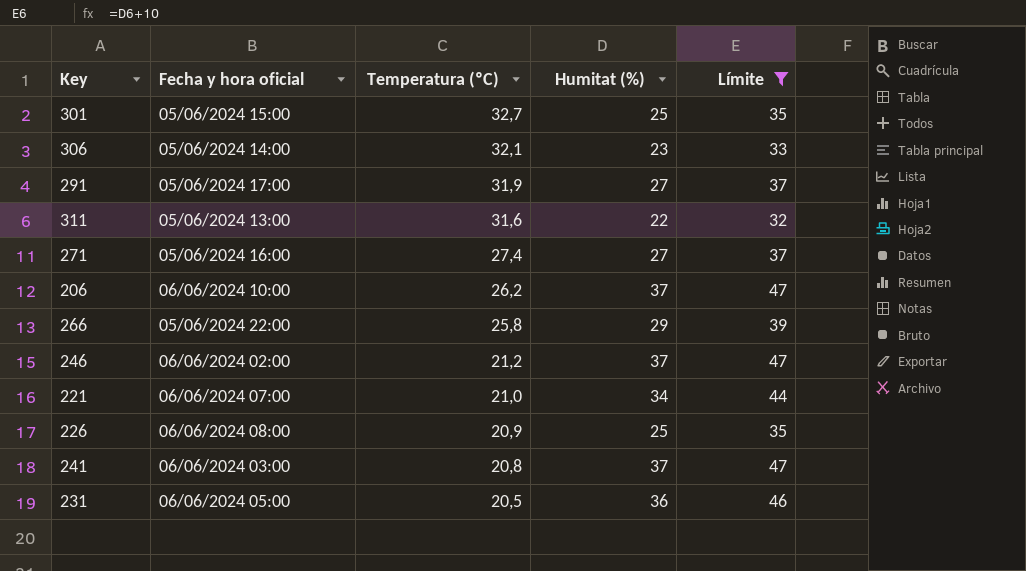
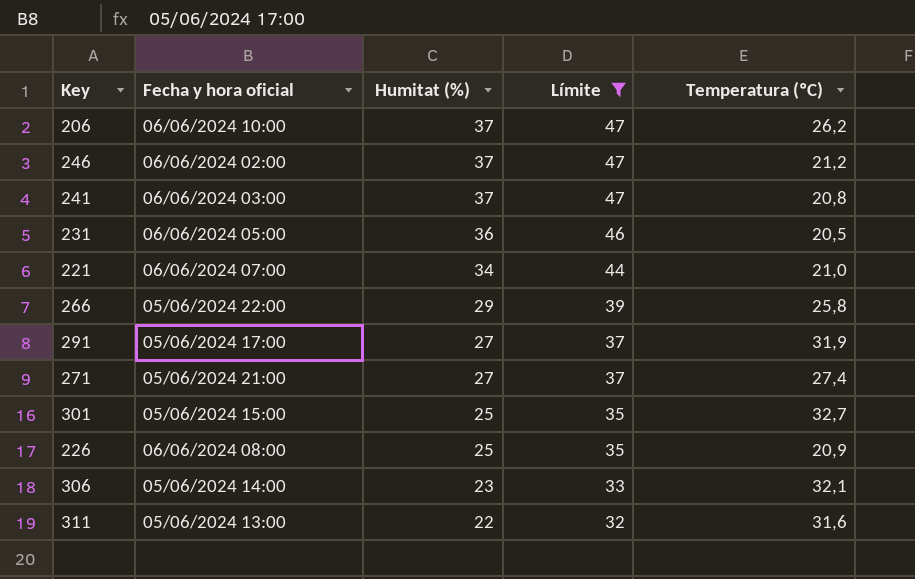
row order: Temperatura (ºC) descending -> Humitat (%) descending
column Temperatura (ºC) | position: 3 -> 5
271 | Fecha y hora oficial: 05/06/2024 16:00 -> 05/06/2024 21:00

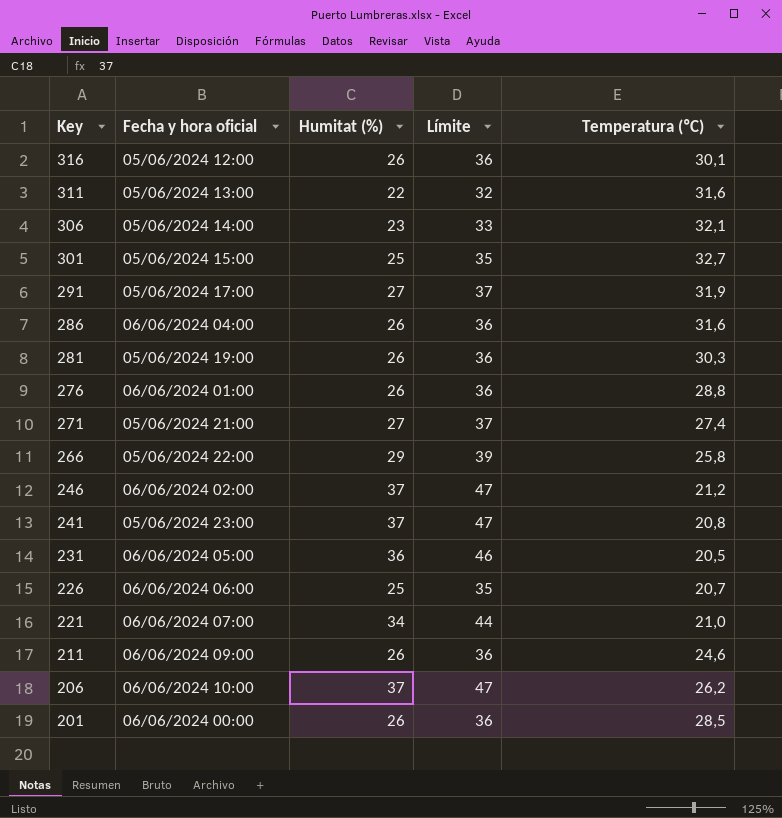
filter: Límite != 36 -> none
row order: Humitat (%) descending -> Key descending
241 | Fecha y hora oficial: 06/06/2024 03:00 -> 05/06/2024 23:00
226 | Fecha y hora oficial: 06/06/2024 08:00 -> 06/06/2024 06:00
226 | Temperatura (ºC): 20,9 -> 20,7

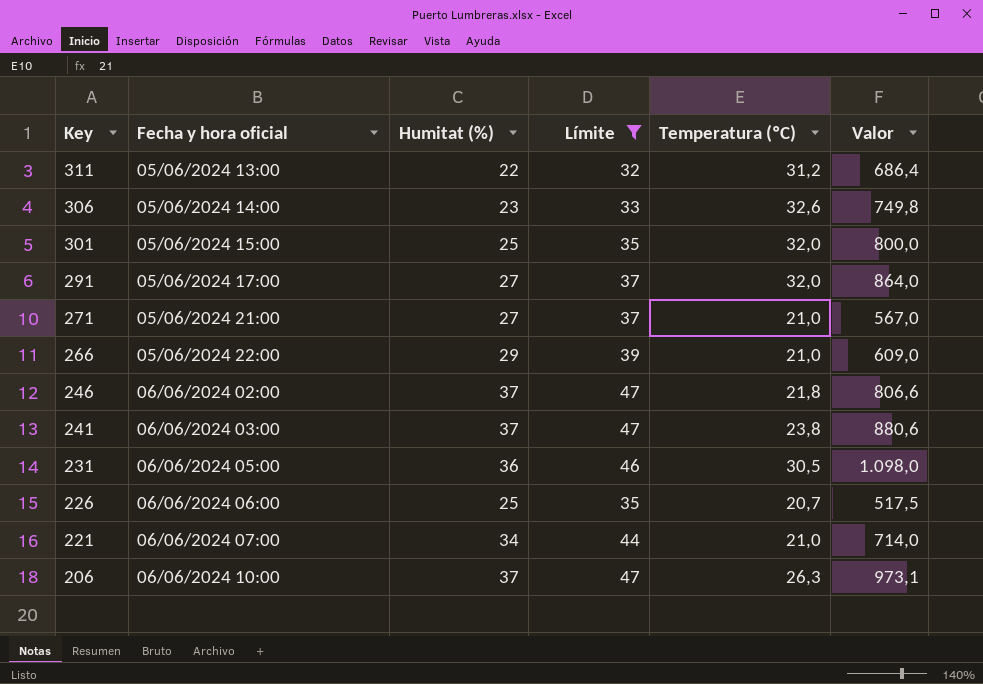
filter: none -> Límite != 36
column Valor | formula: none -> [Humitat (%)] * [Temperatura (ºC)]
311 | Temperatura (ºC): 31,6 -> 31,2
306 | Temperatura (ºC): 32,1 -> 32,6
301 | Temperatura (ºC): 32,7 -> 32,0
291 | Temperatura (ºC): 31,9 -> 32,0
271 | Temperatura (ºC): 27,4 -> 21,0
266 | Temperatura (ºC): 25,8 -> 21,0
246 | Temperatura (ºC): 21,2 -> 21,8
241 | Fecha y hora oficial: 05/06/2024 23:00 -> 06/06/2024 03:00
241 | Temperatura (ºC): 20,8 -> 23,8
231 | Temperatura (ºC): 20,5 -> 30,5
206 | Temperatura (ºC): 26,2 -> 26,3

